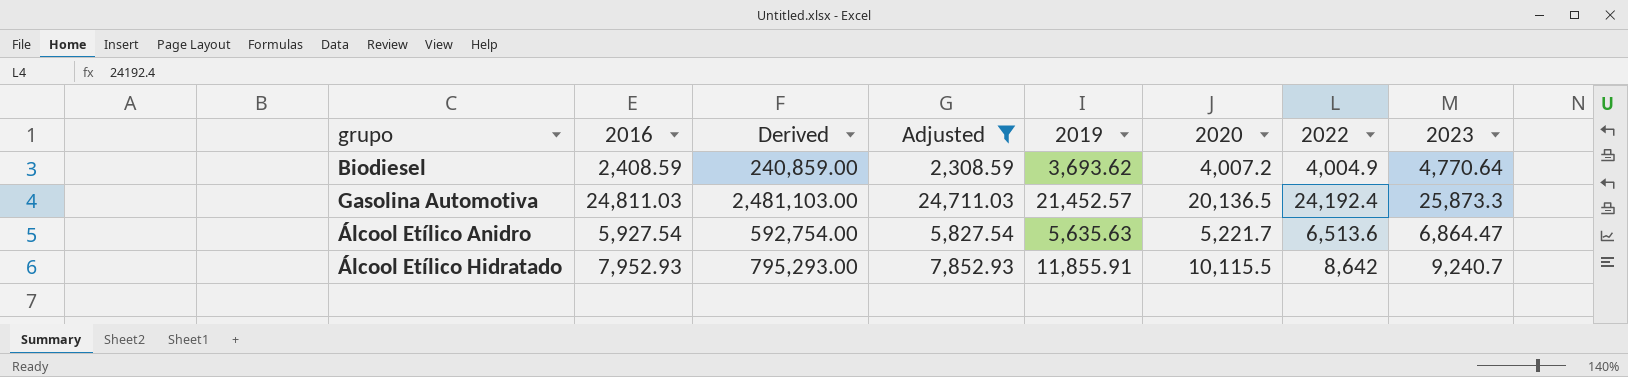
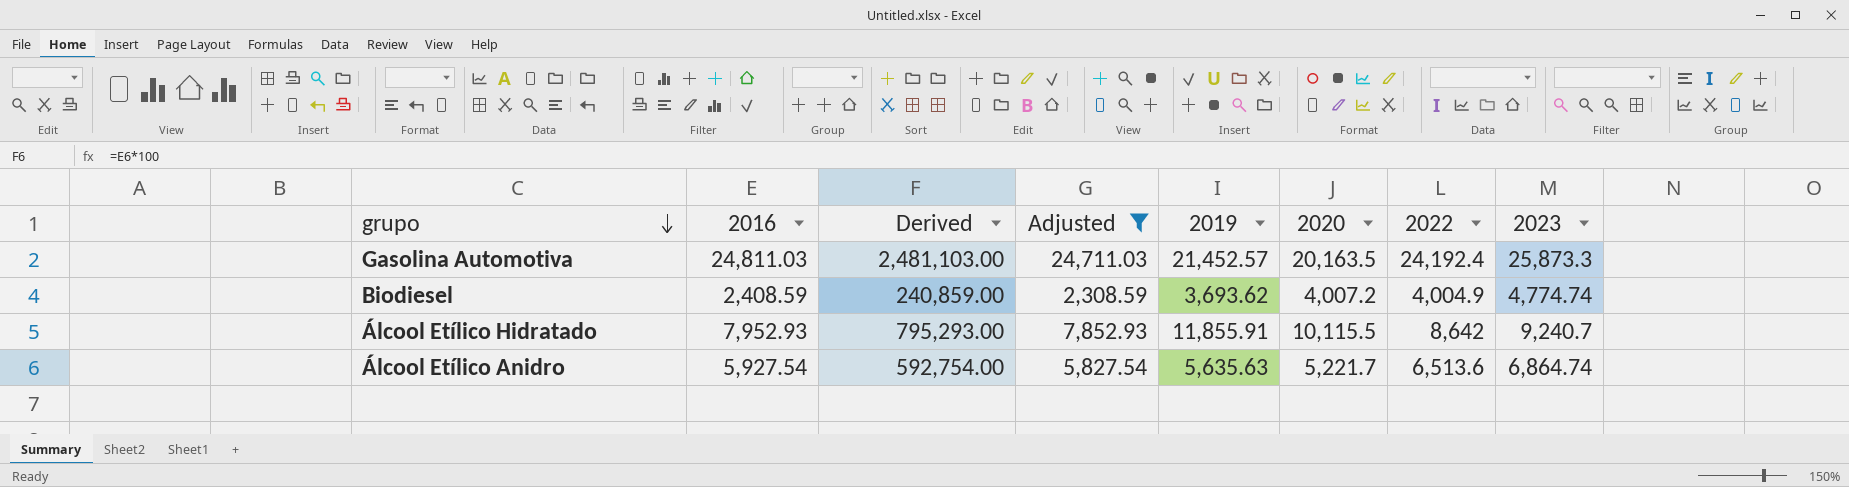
row order: none -> grupo descending
Gasolina Automotiva | 2020: 20,136.5 -> 20,163.5
Biodiesel | 2023: 4,770.64 -> 4,774.74
Álcool Etílico Anidro | 2023: 6,864.47 -> 6,864.74

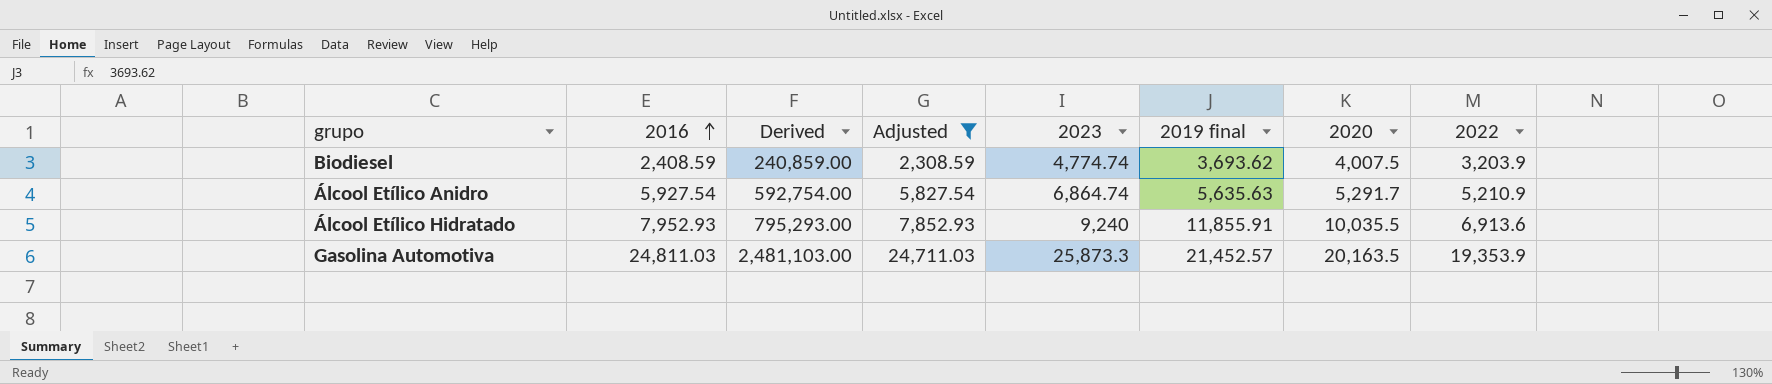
row order: grupo descending -> 2016 ascending
column 2023 | position: 8 -> 5
column name: 2019 -> 2019 final
Biodiesel | 2020: 4,007.2 -> 4,007.5
Biodiesel | 2022: 4,004.9 -> 3,203.9
Álcool Etílico Anidro | 2020: 5,221.7 -> 5,291.7
Álcool Etílico Anidro | 2022: 6,513.6 -> 5,210.9
Álcool Etílico Hidratado | 2023: 9,240.7 -> 9,240
Álcool Etílico Hidratado | 2020: 10,115.5 -> 10,035.5
Álcool Etílico Hidratado | 2022: 8,642 -> 6,913.6
Gasolina Automotiva | 2022: 24,192.4 -> 19,353.9

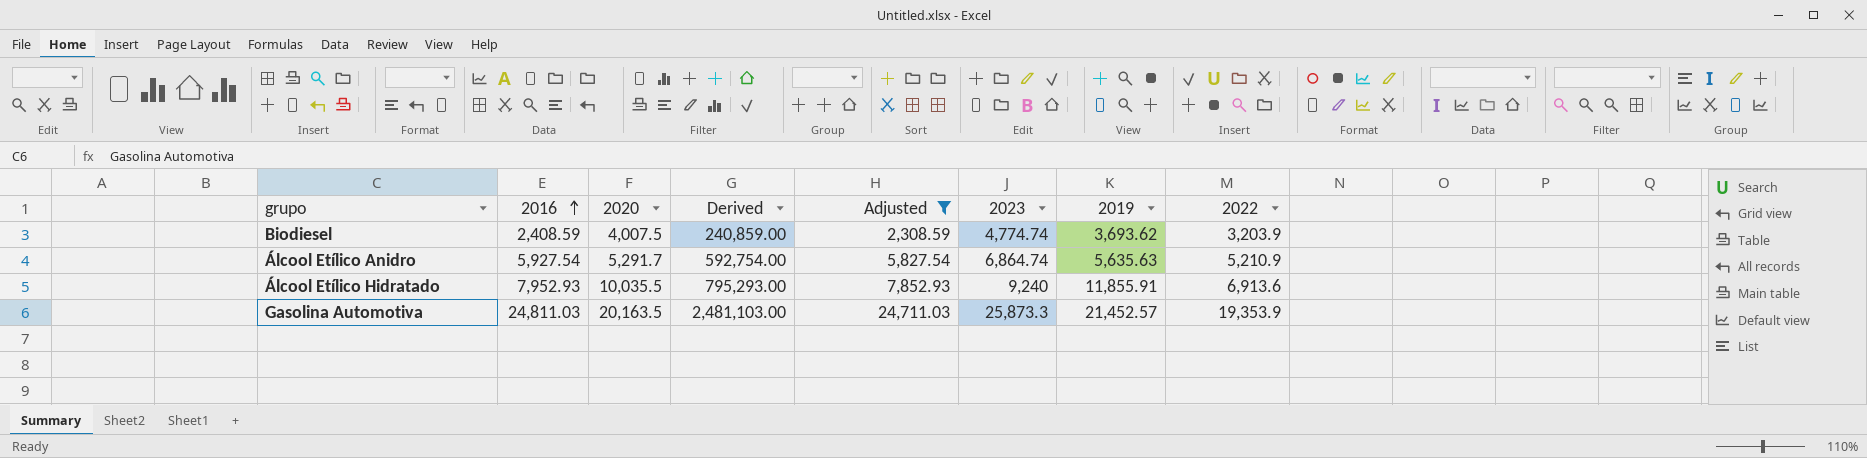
column 2020 | position: 7 -> 3
column name: 2019 final -> 2019

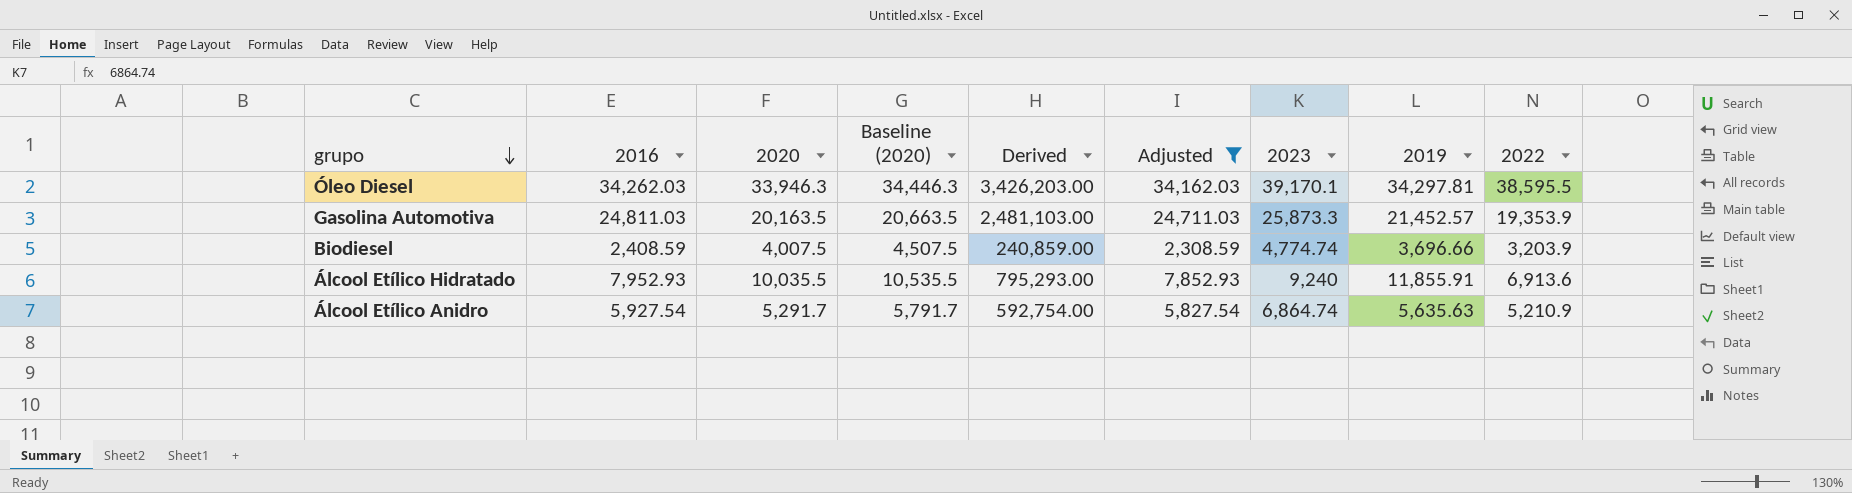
row order: 2016 ascending -> grupo descending
column Baseline (2020) | formula: none -> [2020] + 500
row Óleo Diesel: none -> 34,262.03 | 33,946.3 | 34,446.3 | 3,426,203.00 | 34,162.03 | 39,170.1 | 34,297.81 | 38,595.5
Biodiesel | 2019: 3,693.62 -> 3,696.66

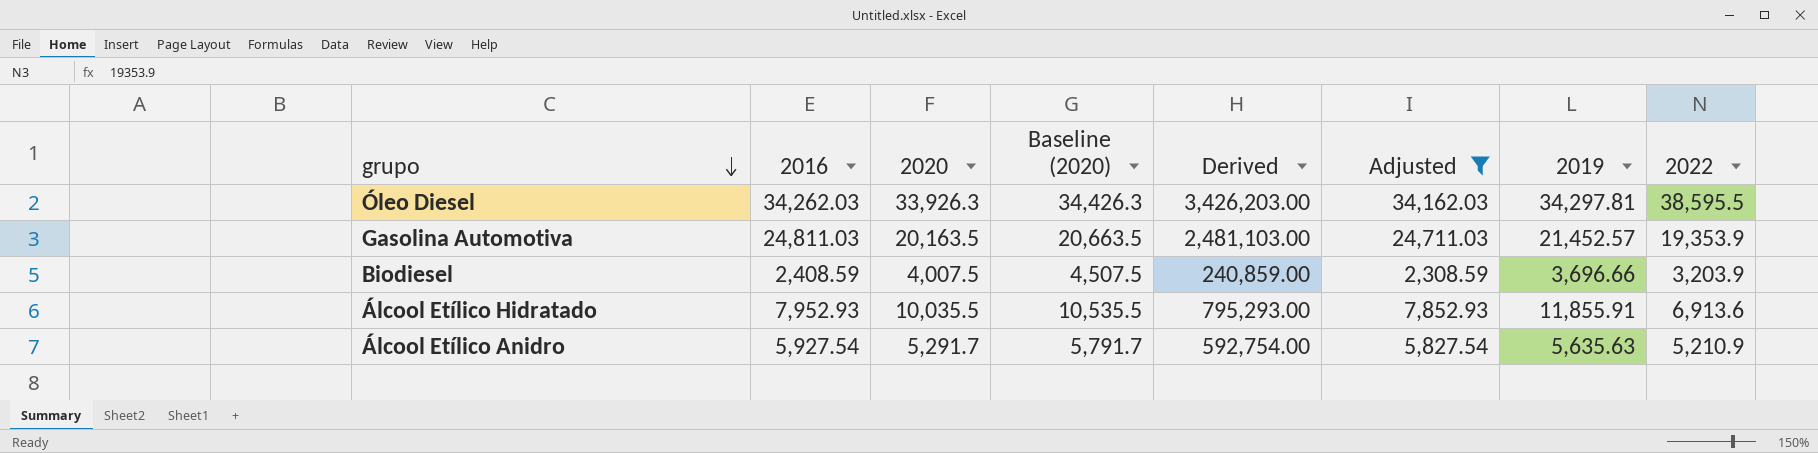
column 2023 | position: 7 -> none
Óleo Diesel | 2020: 33,946.3 -> 33,926.3
Óleo Diesel | Baseline (2020): 34,446.3 -> 34,426.3

